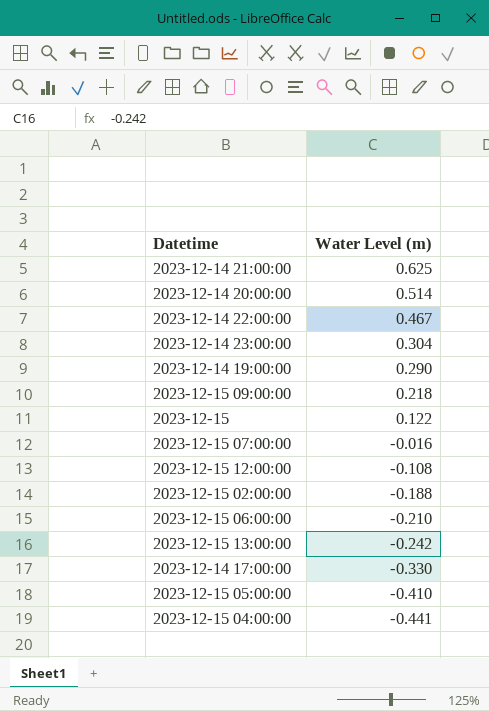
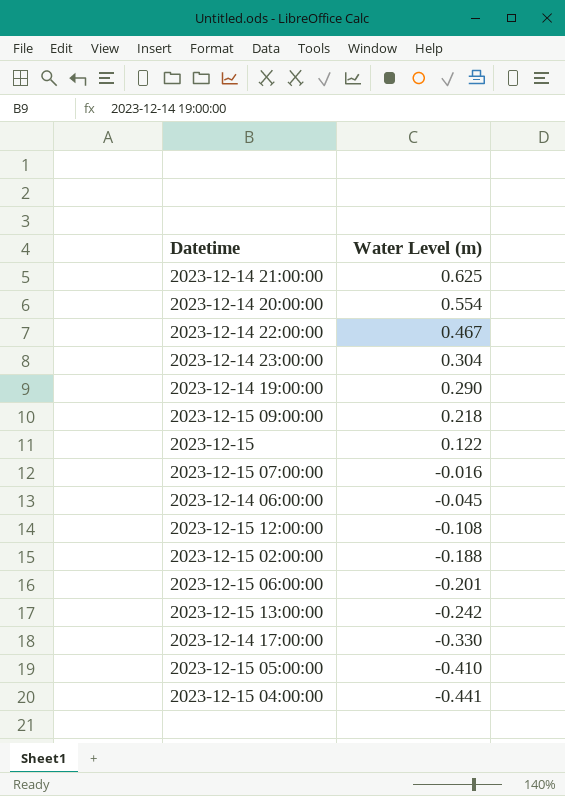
2023-12-14 20:00:00 | Water Level (m): 0.514 -> 0.554
row 2023-12-14 06:00:00: none -> -0.045
2023-12-15 06:00:00 | Water Level (m): -0.210 -> -0.201

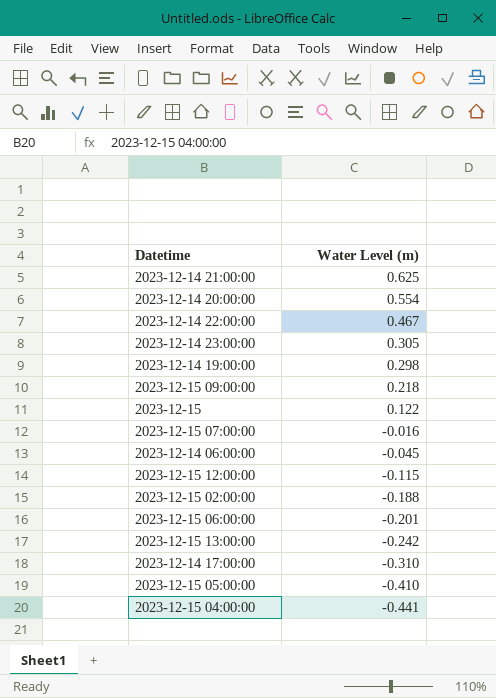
2023-12-14 23:00:00 | Water Level (m): 0.304 -> 0.305
2023-12-14 19:00:00 | Water Level (m): 0.290 -> 0.298
2023-12-15 12:00:00 | Water Level (m): -0.108 -> -0.115
2023-12-14 17:00:00 | Water Level (m): -0.330 -> -0.310

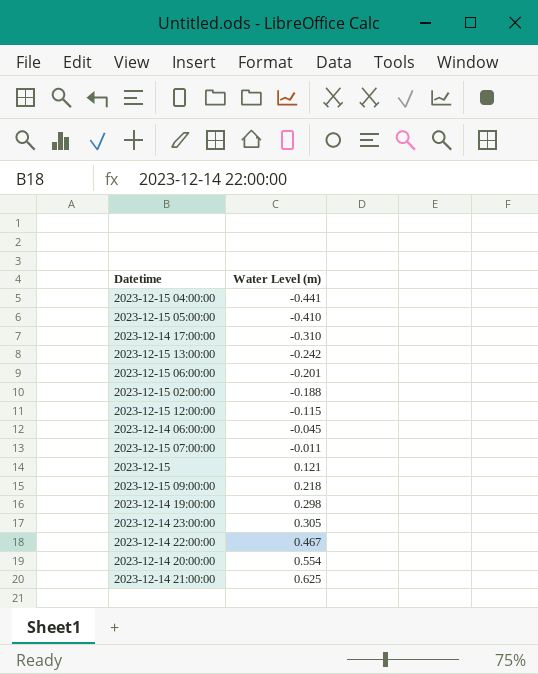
row order: Water Level (m) descending -> Water Level (m) ascending
2023-12-15 07:00:00 | Water Level (m): -0.016 -> -0.011
2023-12-15 | Water Level (m): 0.122 -> 0.121

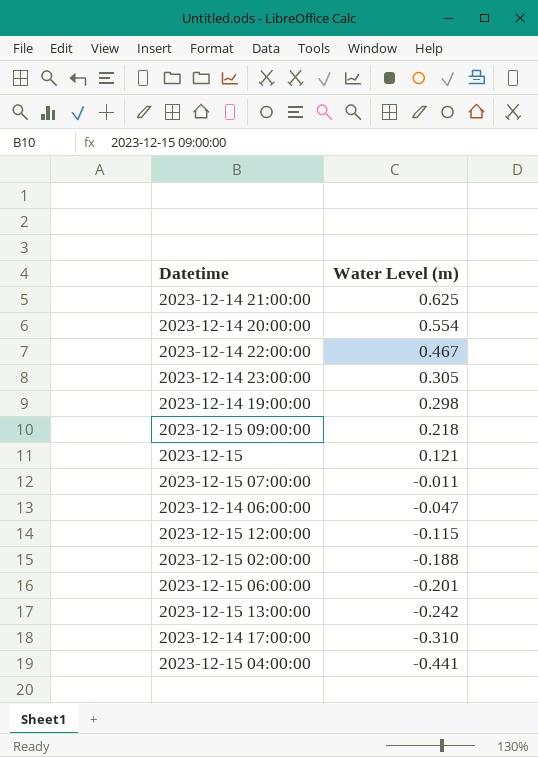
row order: Water Level (m) ascending -> Water Level (m) descending
row 2023-12-15 05:00:00: -0.410 -> none
2023-12-14 06:00:00 | Water Level (m): -0.045 -> -0.047

